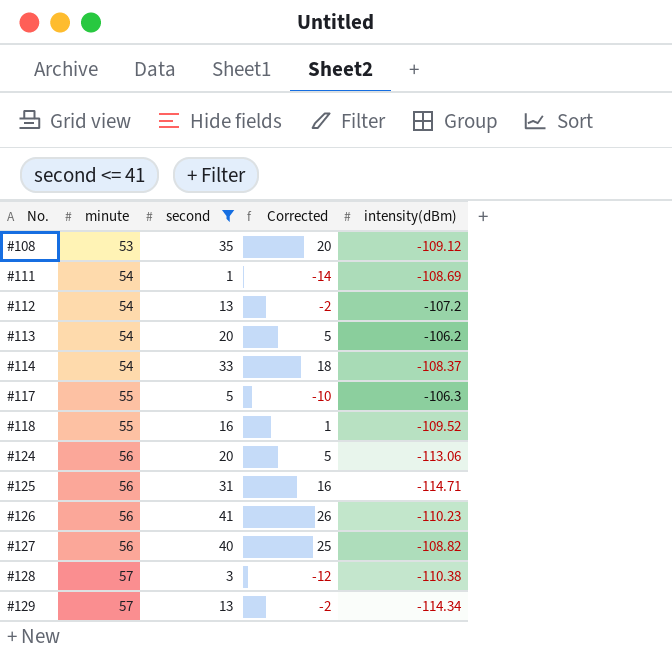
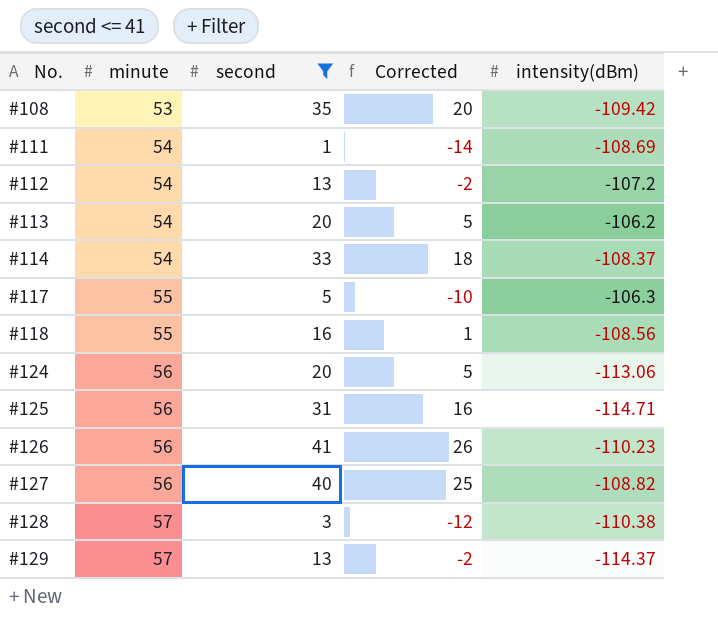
#108 | intensity(dBm): -109.12 -> -109.42
#118 | intensity(dBm): -109.52 -> -108.56
#129 | intensity(dBm): -114.34 -> -114.37

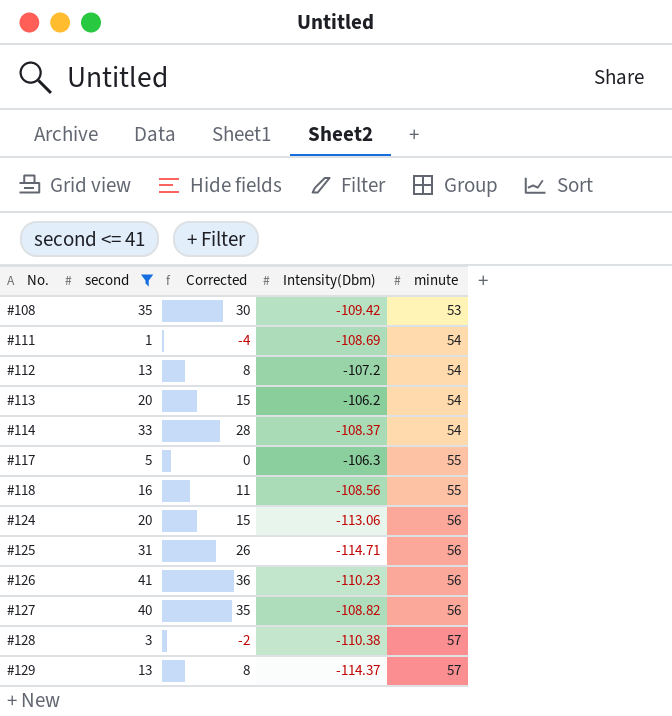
column Corrected | formula: [second] - 15 -> [second] - 5
column name: intensity(dBm) -> Intensity(Dbm)
column minute | position: 2 -> 5

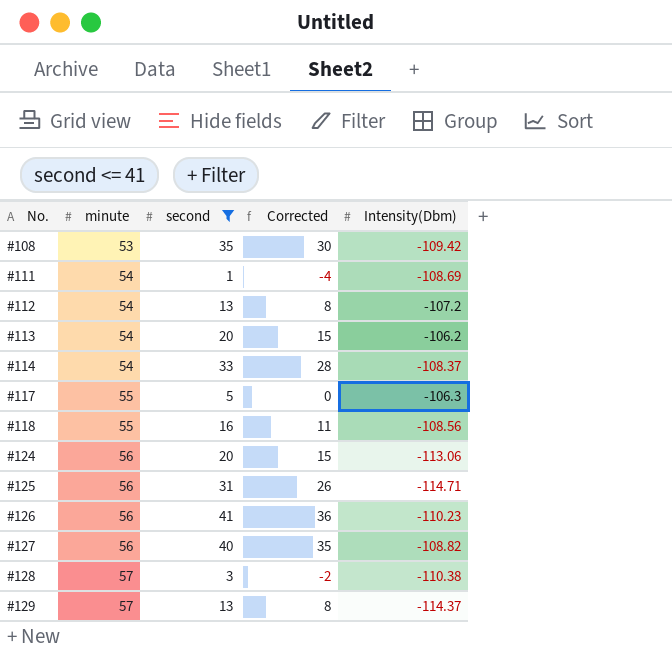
column minute | position: 5 -> 2

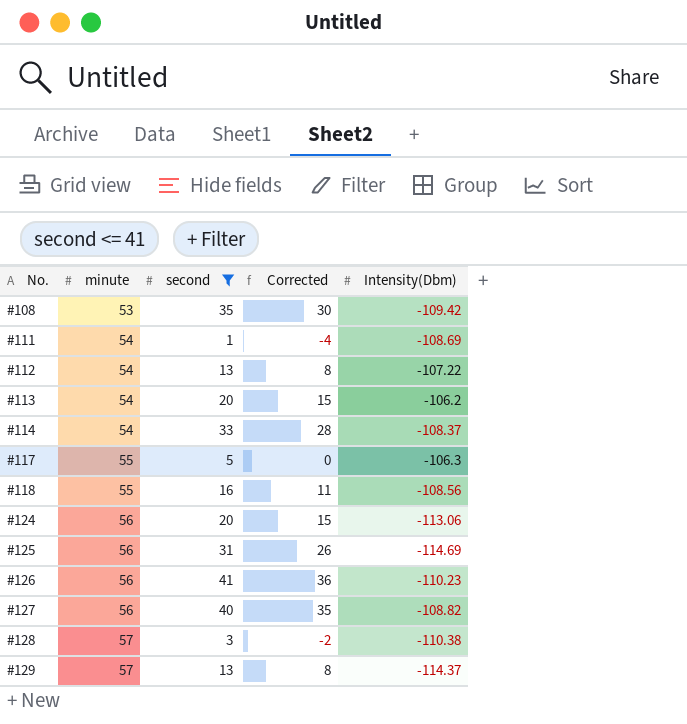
#112 | Intensity(Dbm): -107.2 -> -107.22
#125 | Intensity(Dbm): -114.71 -> -114.69

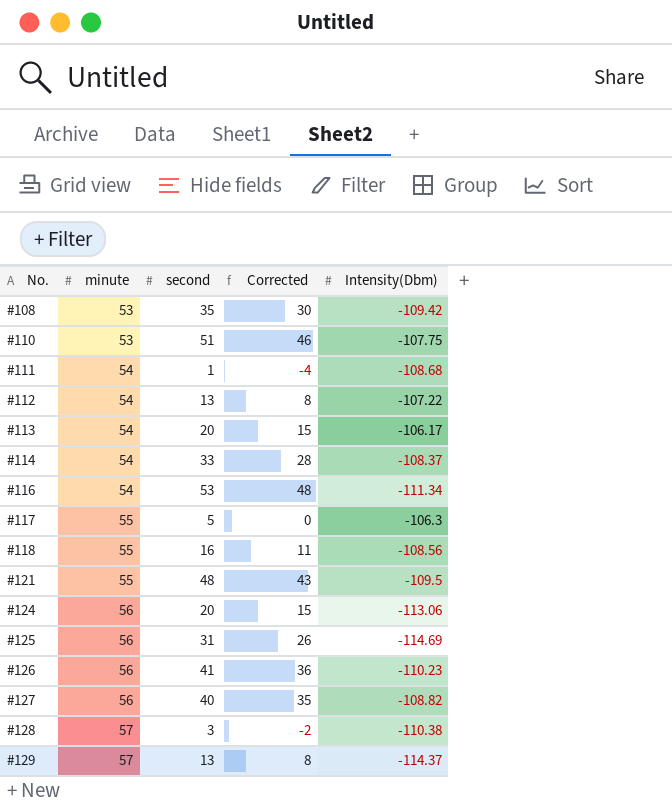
filter: second <= 41 -> none
#111 | Intensity(Dbm): -108.69 -> -108.68
#113 | Intensity(Dbm): -106.2 -> -106.17

